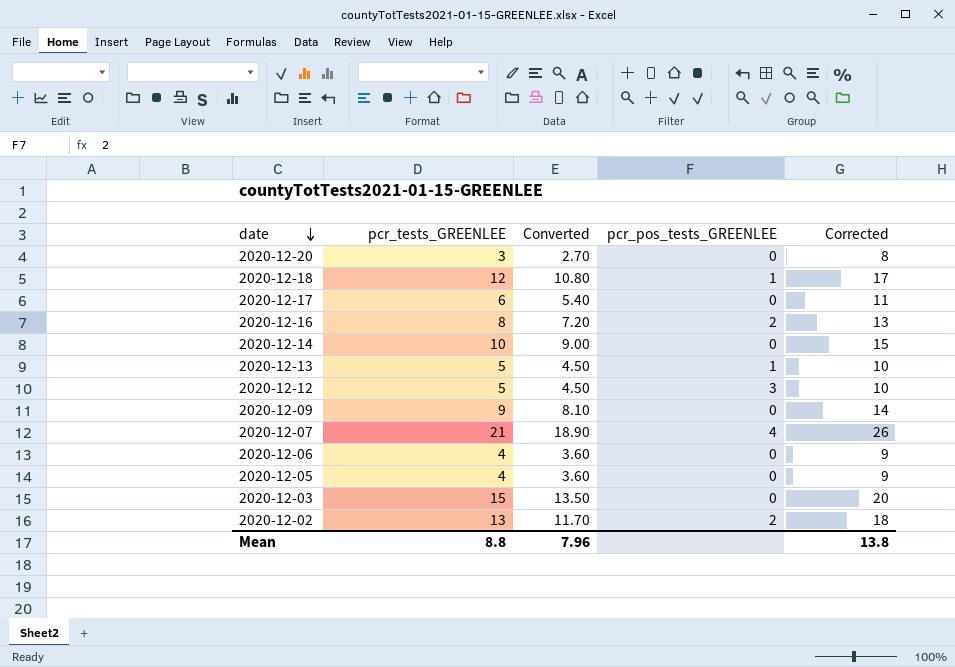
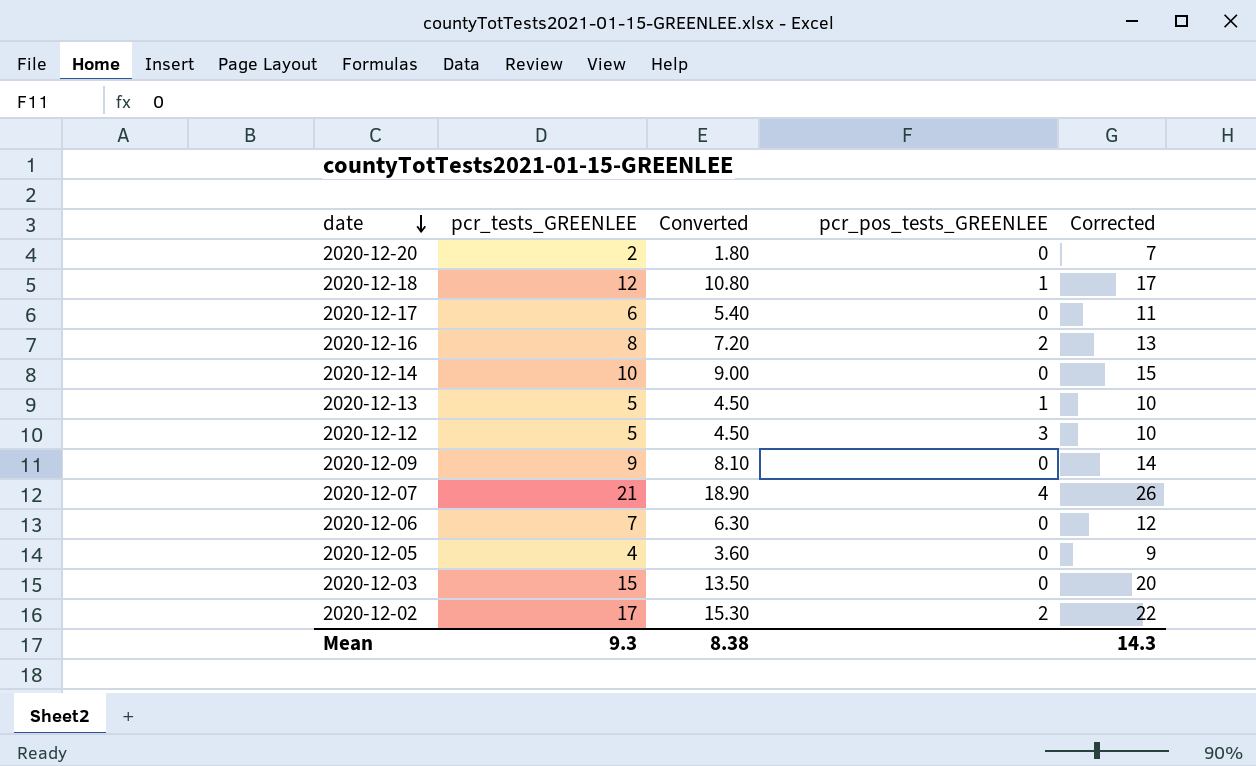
2020-12-20 | pcr_tests_GREENLEE: 3 -> 2
2020-12-20 | Converted: 2.70 -> 1.80
2020-12-20 | Corrected: 8 -> 7
2020-12-06 | pcr_tests_GREENLEE: 4 -> 7
2020-12-06 | Converted: 3.60 -> 6.30
2020-12-06 | Corrected: 9 -> 12
2020-12-02 | pcr_tests_GREENLEE: 13 -> 17
2020-12-02 | Converted: 11.70 -> 15.30
2020-12-02 | Corrected: 18 -> 22
Mean | pcr_tests_GREENLEE: 8.8 -> 9.3
Mean | Converted: 7.96 -> 8.38
Mean | Corrected: 13.8 -> 14.3

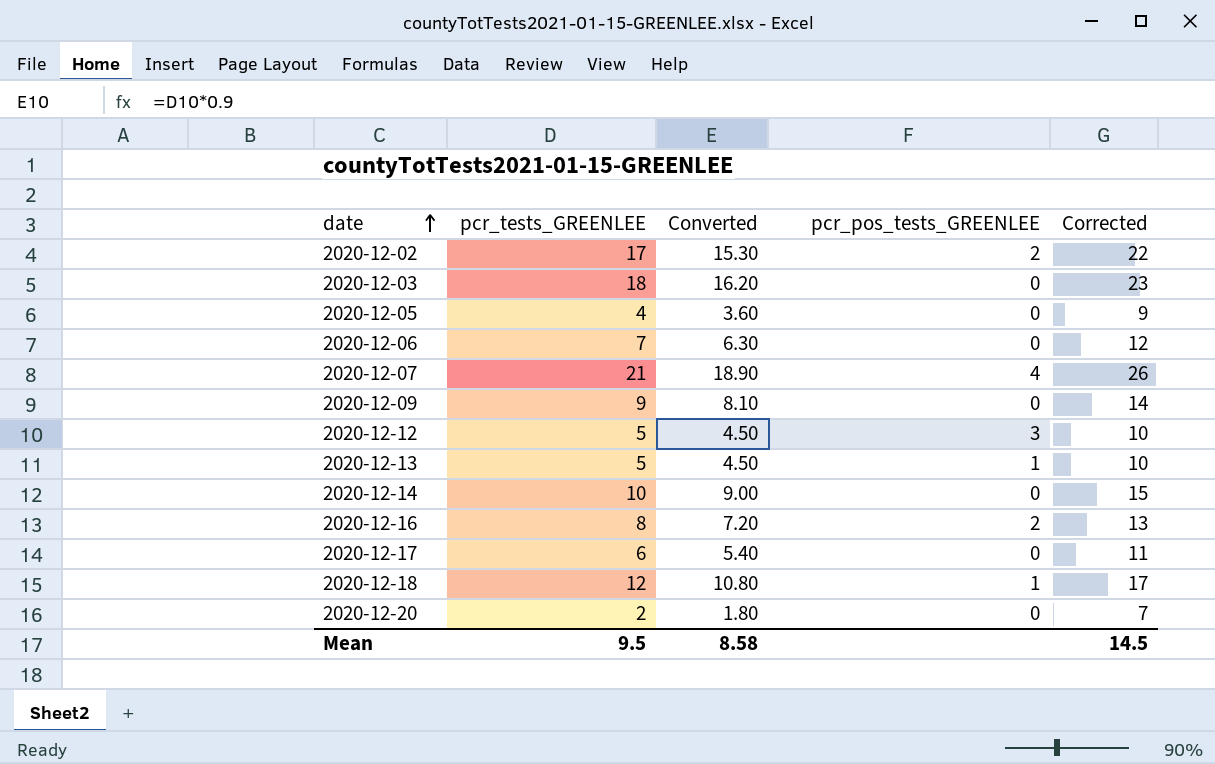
row order: date descending -> date ascending
2020-12-03 | pcr_tests_GREENLEE: 15 -> 18
2020-12-03 | Converted: 13.50 -> 16.20
2020-12-03 | Corrected: 20 -> 23
Mean | pcr_tests_GREENLEE: 9.3 -> 9.5
Mean | Converted: 8.38 -> 8.58
Mean | Corrected: 14.3 -> 14.5

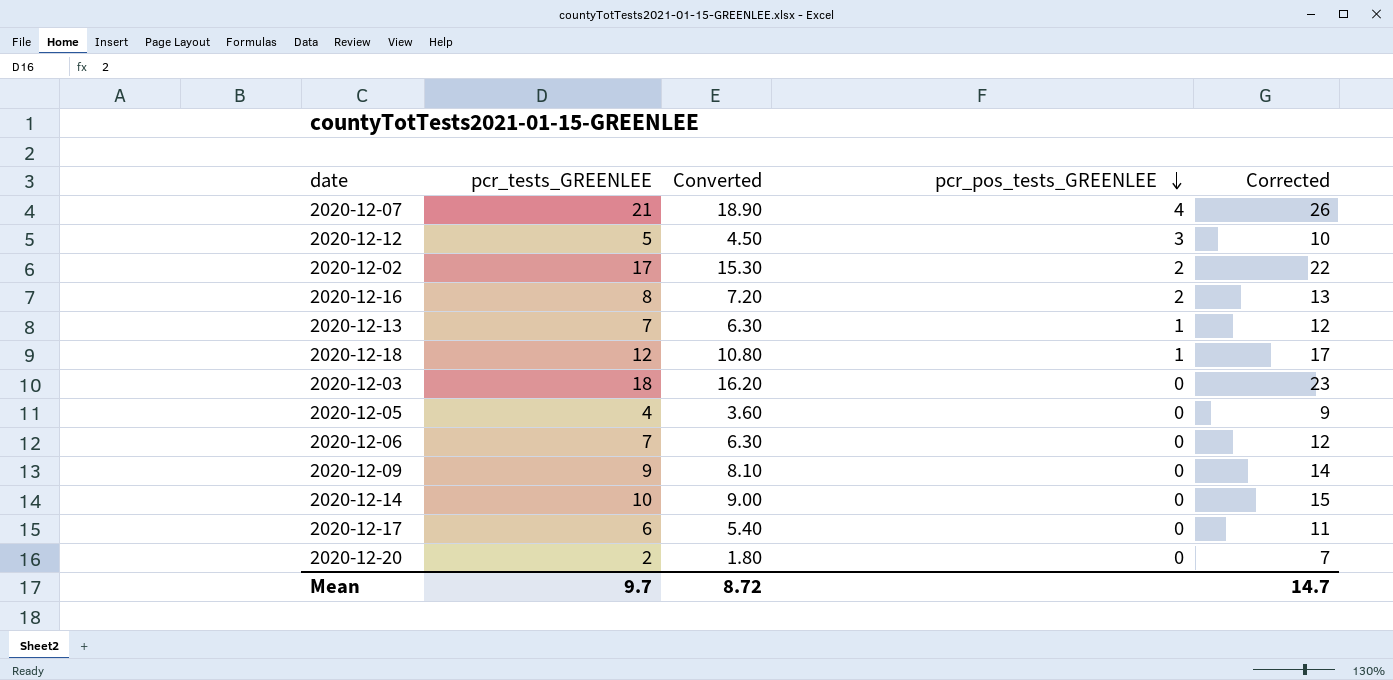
row order: date ascending -> pcr_pos_tests_GREENLEE descending
2020-12-13 | pcr_tests_GREENLEE: 5 -> 7
2020-12-13 | Converted: 4.50 -> 6.30
2020-12-13 | Corrected: 10 -> 12
Mean | pcr_tests_GREENLEE: 9.5 -> 9.7
Mean | Converted: 8.58 -> 8.72
Mean | Corrected: 14.5 -> 14.7

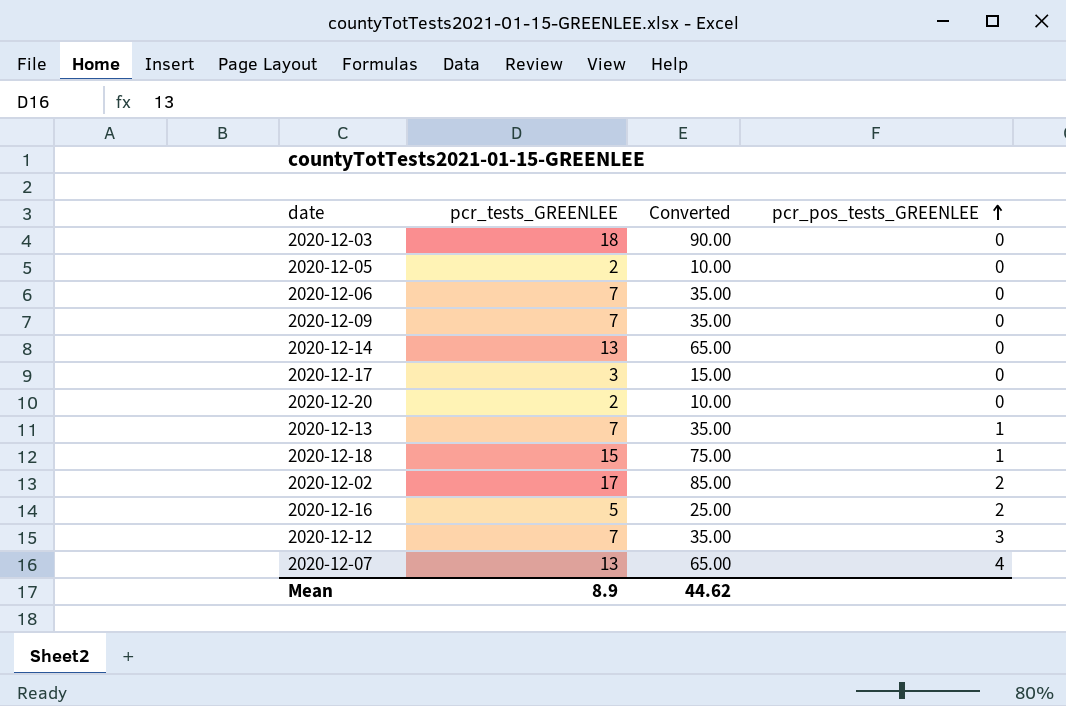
row order: pcr_pos_tests_GREENLEE descending -> pcr_pos_tests_GREENLEE ascending
column Corrected | formula: [pcr_tests_GREENLEE] + 5 -> none
column Converted | formula: [pcr_tests_GREENLEE] * 0.9 -> [pcr_tests_GREENLEE] * 5
2020-12-05 | pcr_tests_GREENLEE: 4 -> 2
2020-12-09 | pcr_tests_GREENLEE: 9 -> 7
2020-12-14 | pcr_tests_GREENLEE: 10 -> 13
2020-12-17 | pcr_tests_GREENLEE: 6 -> 3
2020-12-18 | pcr_tests_GREENLEE: 12 -> 15
2020-12-16 | pcr_tests_GREENLEE: 8 -> 5
2020-12-12 | pcr_tests_GREENLEE: 5 -> 7
2020-12-07 | pcr_tests_GREENLEE: 21 -> 13
Mean | pcr_tests_GREENLEE: 9.7 -> 8.9
Mean | Converted: 8.72 -> 44.62

